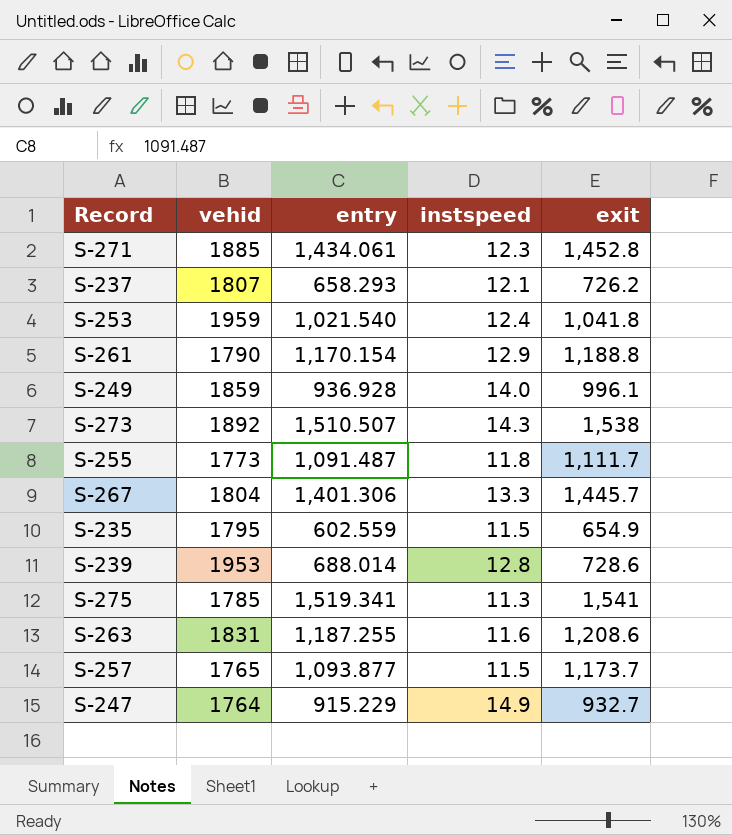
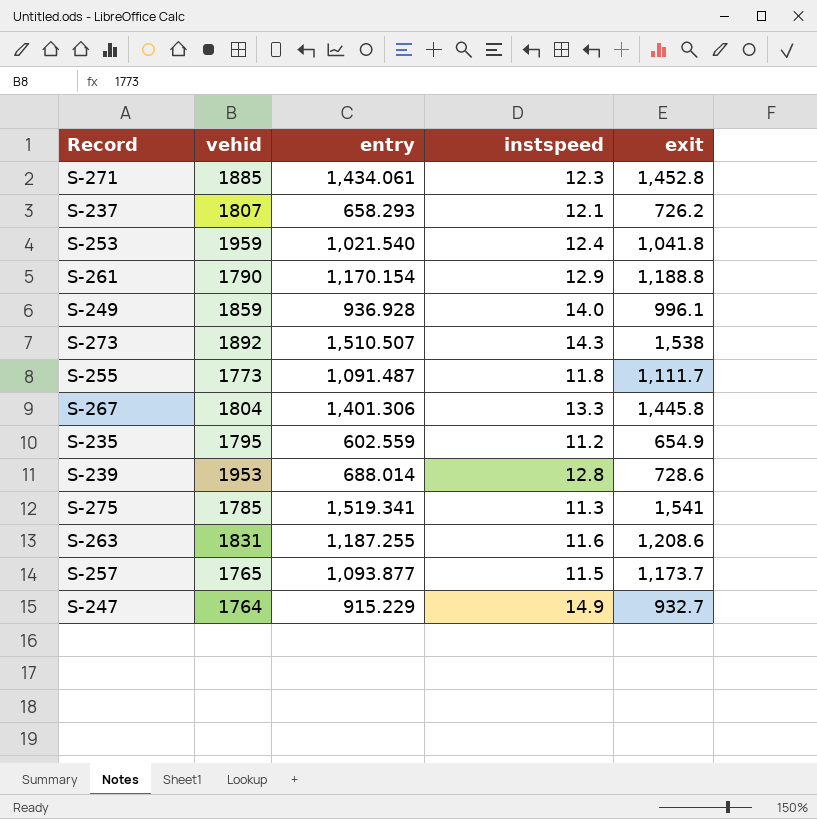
S-267 | exit: 1,445.7 -> 1,445.8
S-235 | instspeed: 11.5 -> 11.2

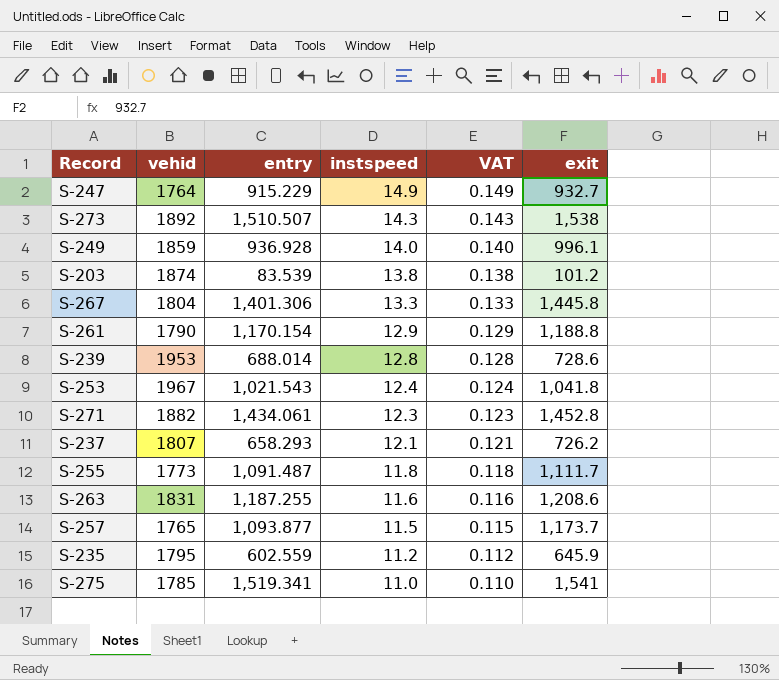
row order: none -> instspeed descending
column VAT | formula: none -> [instspeed] * 0.01
row S-203: none -> 1874 | 83.539 | 13.8 | 0.138 | 101.2
S-253 | vehid: 1959 -> 1967
S-253 | entry: 1,021.540 -> 1,021.543
S-271 | vehid: 1885 -> 1882
S-235 | exit: 654.9 -> 645.9
S-275 | instspeed: 11.3 -> 11.0

